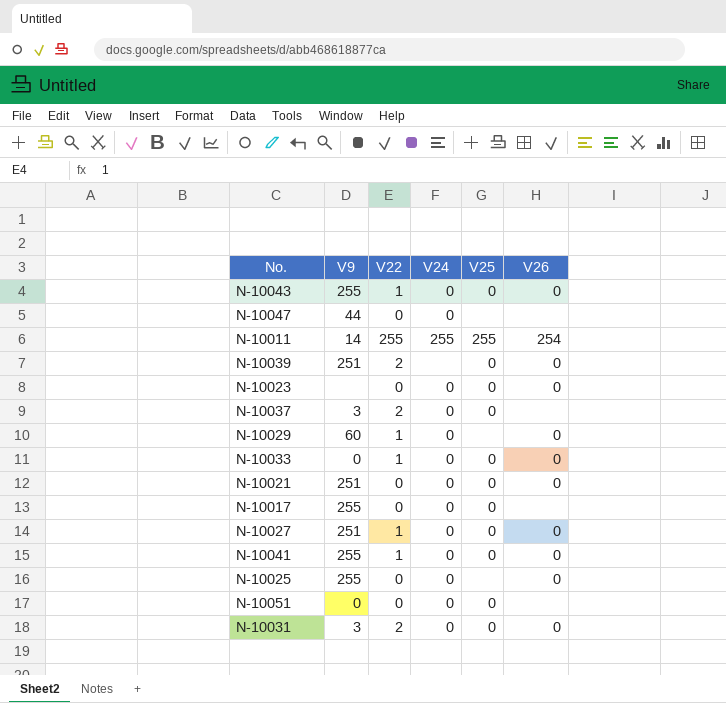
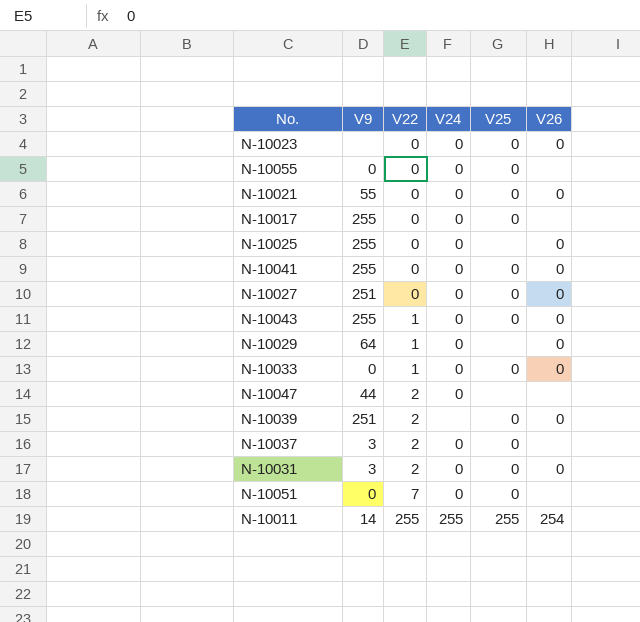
row order: none -> V22 ascending
row N-10055: none -> 0 | 0 | 0 | 0 | none
N-10021 | V9: 251 -> 55
N-10041 | V22: 1 -> 0
N-10027 | V22: 1 -> 0
N-10029 | V9: 60 -> 64
N-10047 | V22: 0 -> 2
N-10051 | V22: 0 -> 7

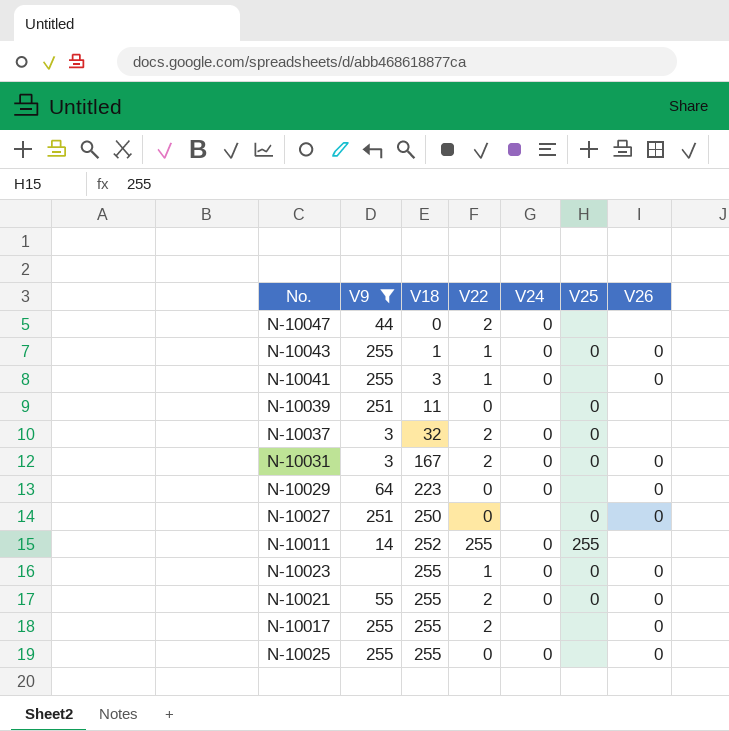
filter: none -> V9 != 0
row order: V22 ascending -> V18 ascending
column V18 | position: none -> 3
N-10041 | V22: 0 -> 1
N-10041 | V25: 0 -> none
N-10039 | V22: 2 -> 0
N-10039 | V26: 0 -> none
N-10029 | V22: 1 -> 0
N-10027 | V24: 0 -> none
N-10011 | V24: 255 -> 0
N-10011 | V26: 254 -> none
N-10023 | V22: 0 -> 1
N-10021 | V22: 0 -> 2
N-10017 | V22: 0 -> 2
N-10017 | V24: 0 -> none
N-10017 | V25: 0 -> none
N-10017 | V26: none -> 0

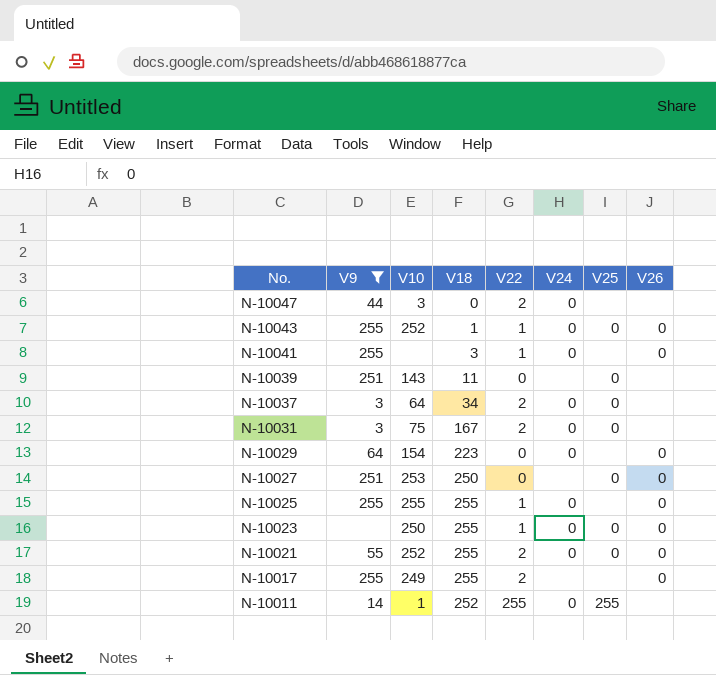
row order: V18 ascending -> No. descending
column V10 | position: none -> 3
N-10037 | V18: 32 -> 34
N-10031 | V26: 0 -> none
N-10025 | V22: 0 -> 1

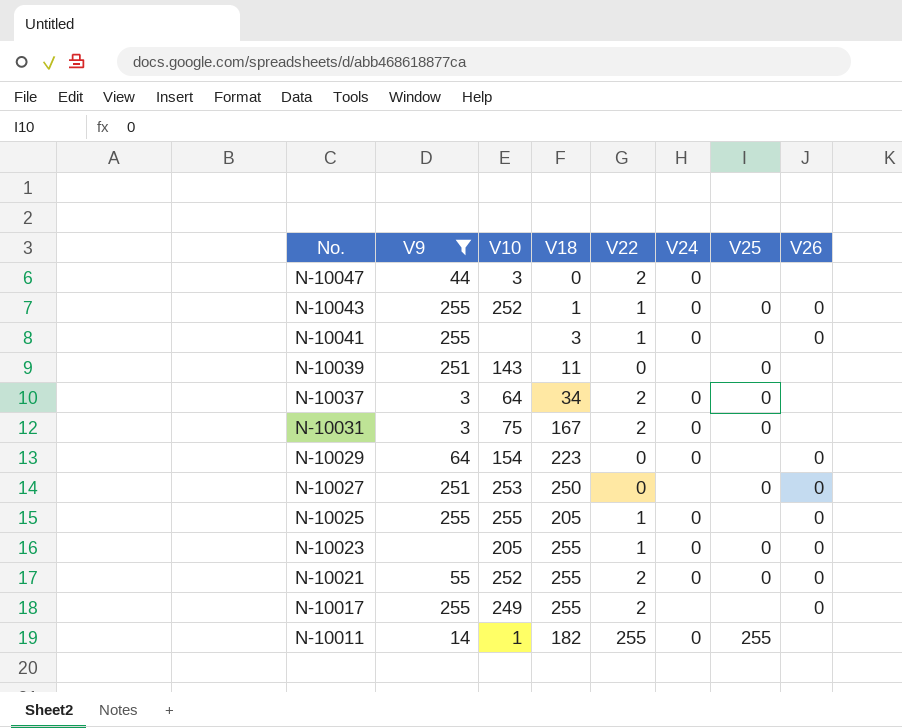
N-10025 | V18: 255 -> 205
N-10023 | V10: 250 -> 205
N-10011 | V18: 252 -> 182

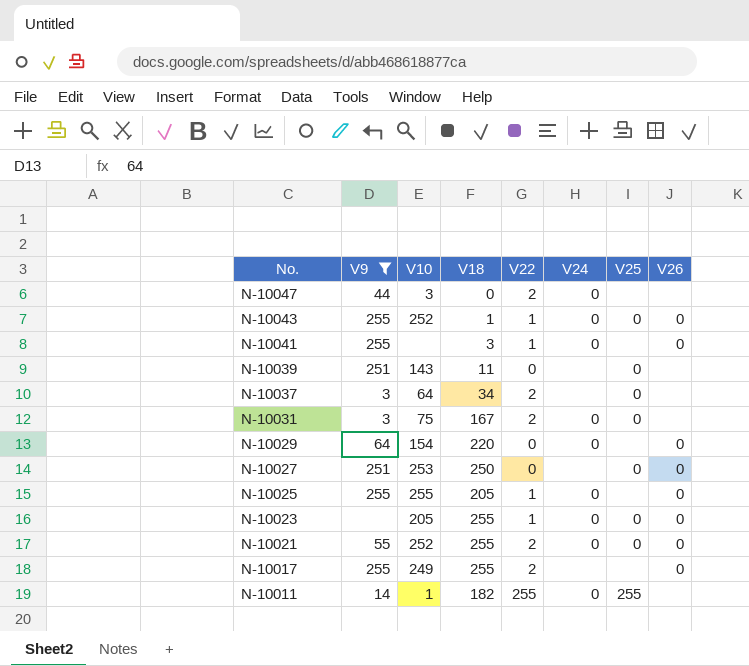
N-10037 | V24: 0 -> none
N-10029 | V18: 223 -> 220

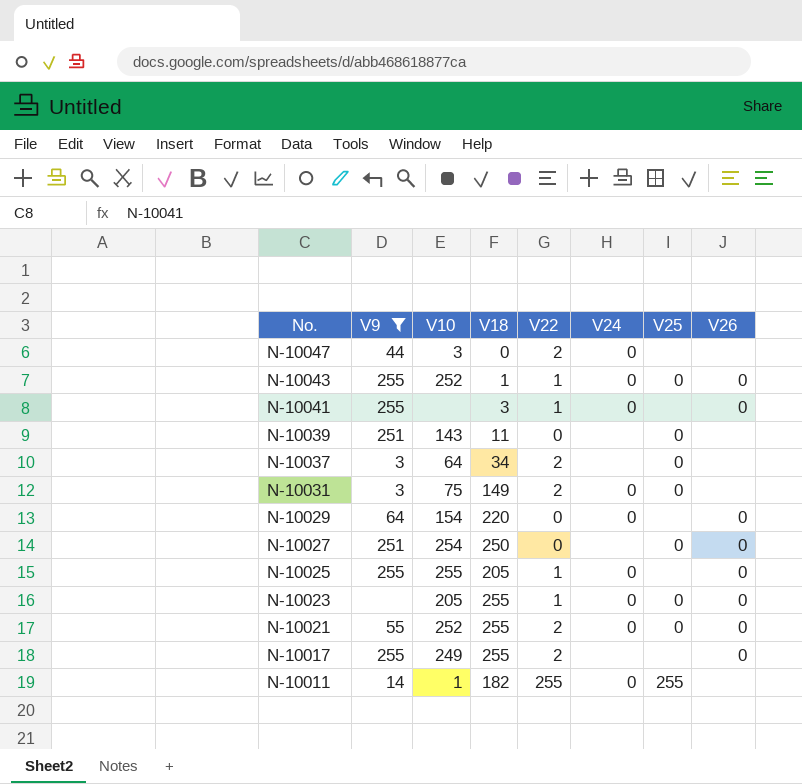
N-10031 | V18: 167 -> 149
N-10027 | V10: 253 -> 254

